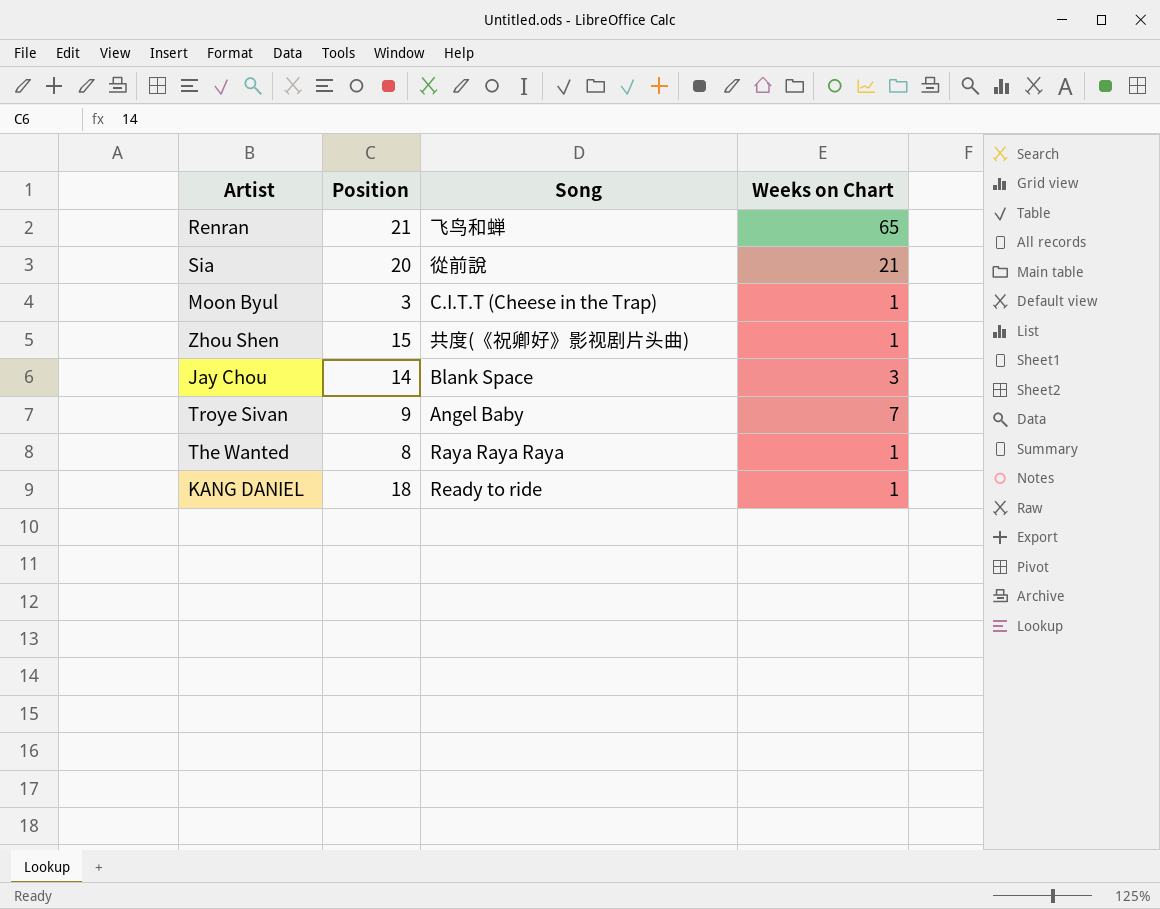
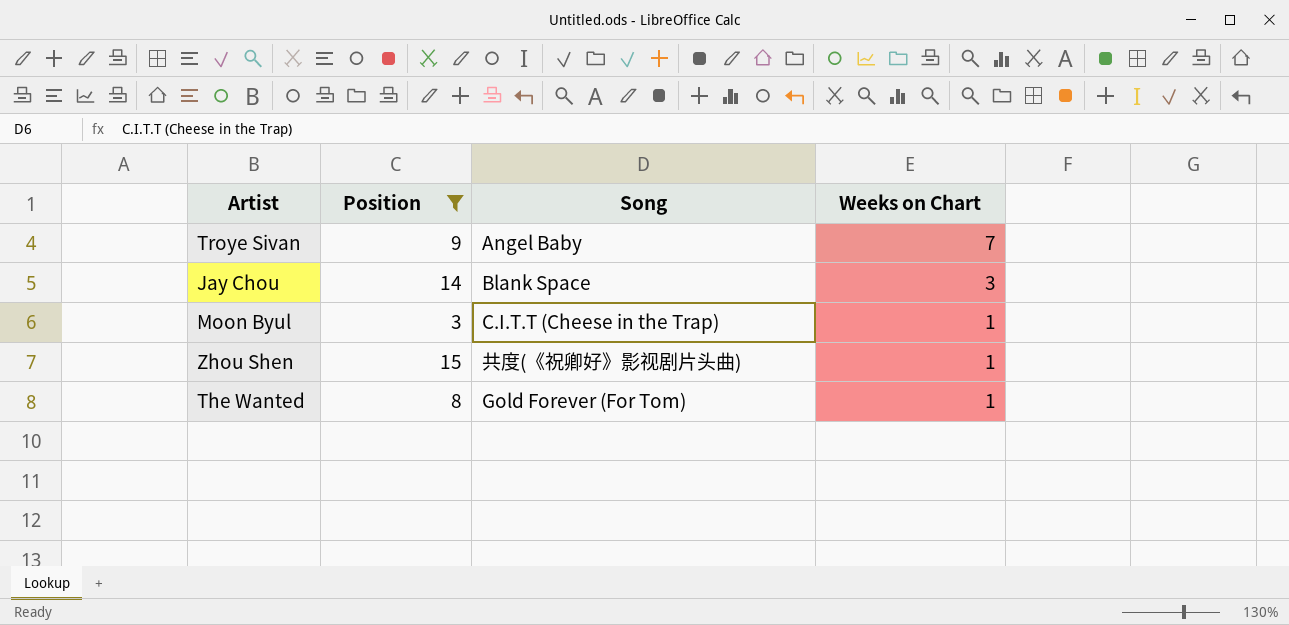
filter: none -> Position <= 15
row order: none -> Weeks on Chart descending
The Wanted | Song: Raya Raya Raya -> Gold Forever (For Tom)

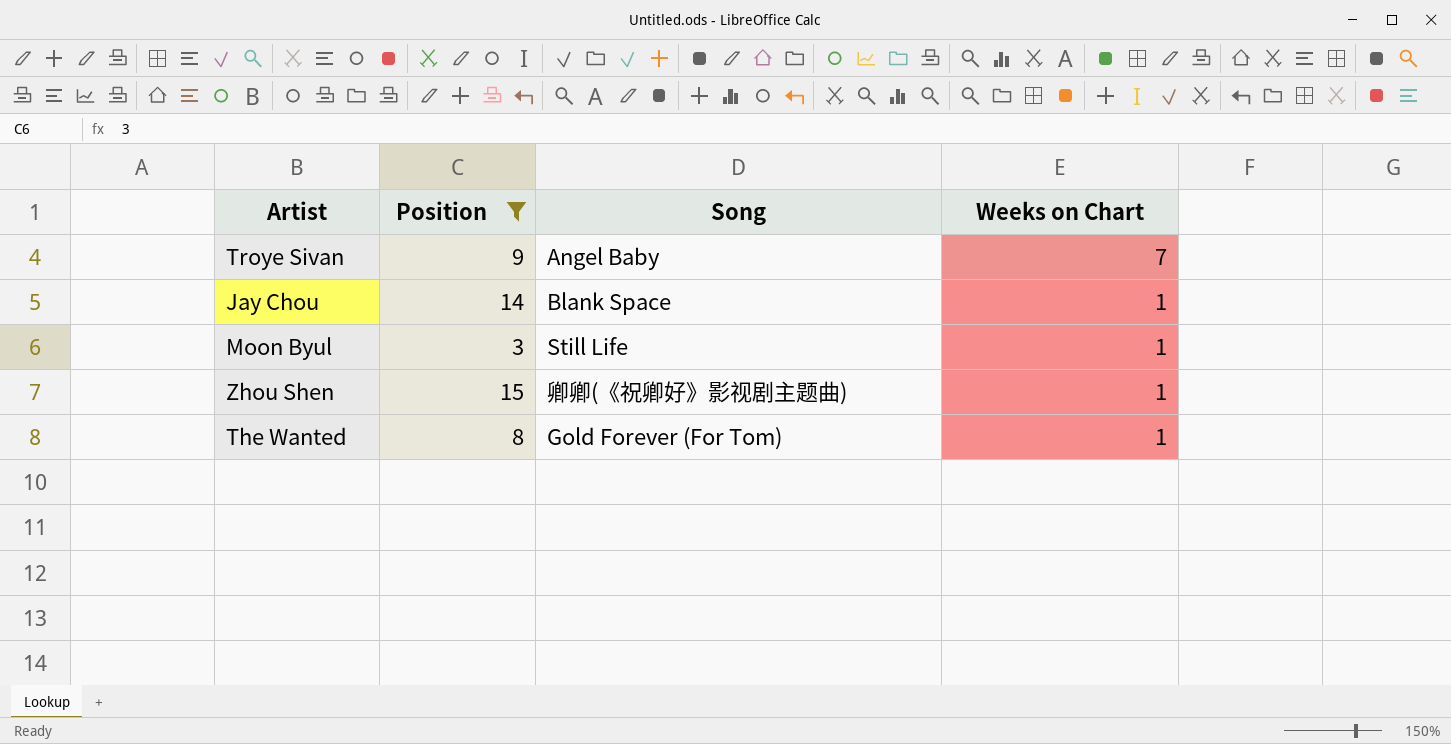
Jay Chou | Weeks on Chart: 3 -> 1
Moon Byul | Song: C.I.T.T (Cheese in the Trap) -> Still Life
Zhou Shen | Song: 共度(《祝卿好》影视剧片头曲) -> 卿卿(《祝卿好》影视剧主题曲)

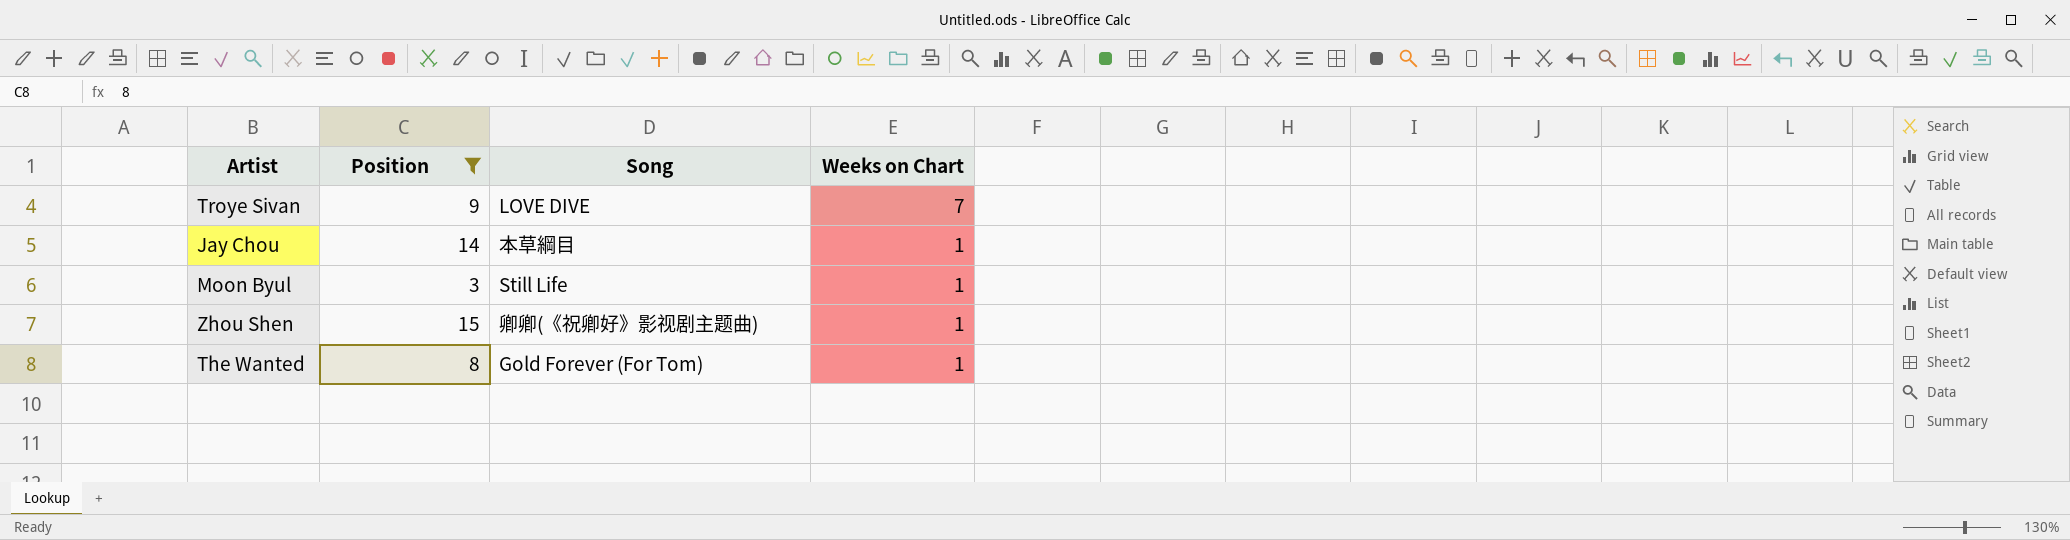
Troye Sivan | Song: Angel Baby -> LOVE DIVE
Jay Chou | Song: Blank Space -> 本草綱目

